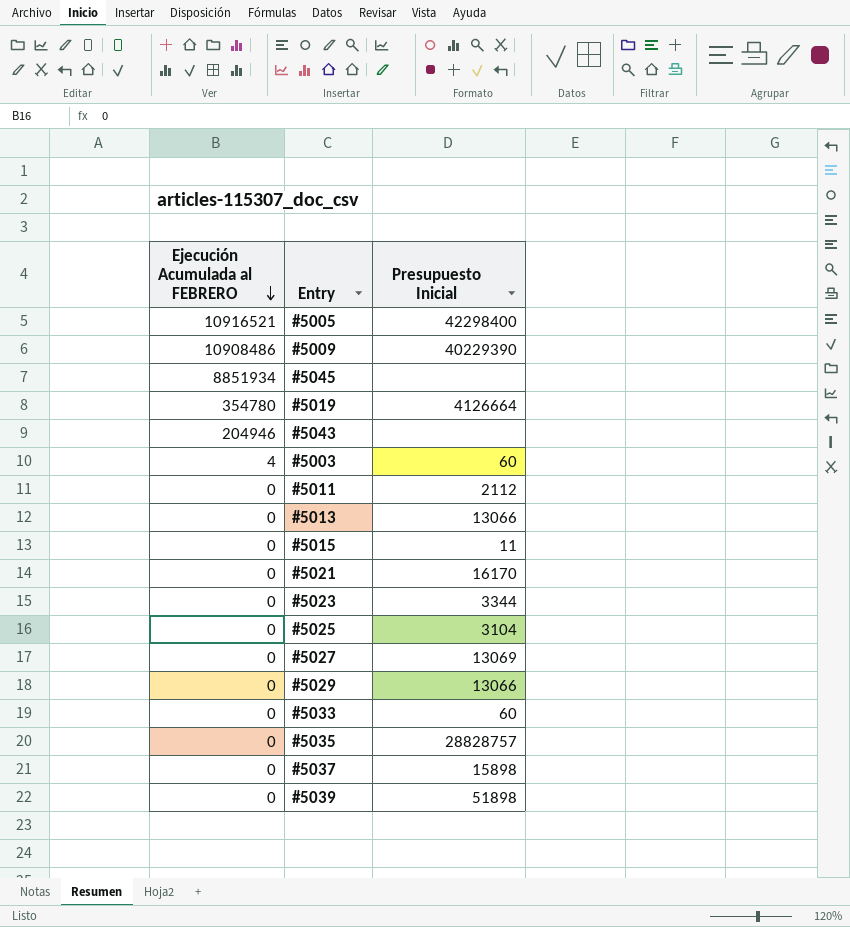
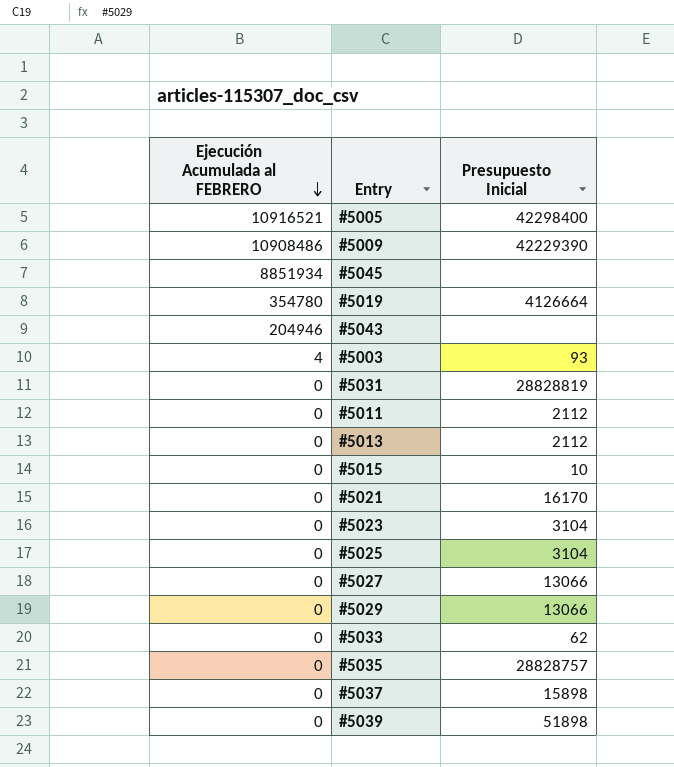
#5009 | Presupuesto Inicial: 40229390 -> 42229390
#5003 | Presupuesto Inicial: 60 -> 93
row #5031: none -> 0 | 28828819
#5013 | Presupuesto Inicial: 13066 -> 2112
#5015 | Presupuesto Inicial: 11 -> 10
#5023 | Presupuesto Inicial: 3344 -> 3104
#5027 | Presupuesto Inicial: 13069 -> 13066
#5033 | Presupuesto Inicial: 60 -> 62

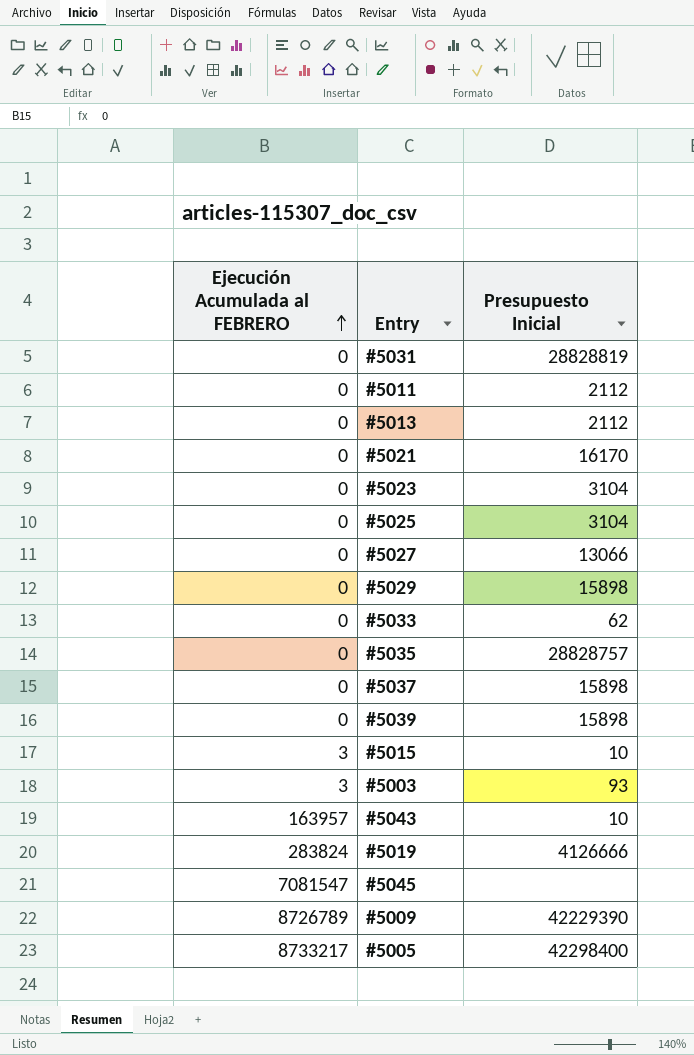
row order: Ejecución Acumulada al FEBRERO descending -> Ejecución Acumulada al FEBRERO ascending
#5029 | Presupuesto Inicial: 13066 -> 15898
#5039 | Presupuesto Inicial: 51898 -> 15898
#5015 | Ejecución Acumulada al FEBRERO: 0 -> 3
#5003 | Ejecución Acumulada al FEBRERO: 4 -> 3
#5043 | Ejecución Acumulada al FEBRERO: 204946 -> 163957
#5043 | Presupuesto Inicial: none -> 10
#5019 | Ejecución Acumulada al FEBRERO: 354780 -> 283824
#5019 | Presupuesto Inicial: 4126664 -> 4126666
#5045 | Ejecución Acumulada al FEBRERO: 8851934 -> 7081547
#5009 | Ejecución Acumulada al FEBRERO: 10908486 -> 8726789
#5005 | Ejecución Acumulada al FEBRERO: 10916521 -> 8733217

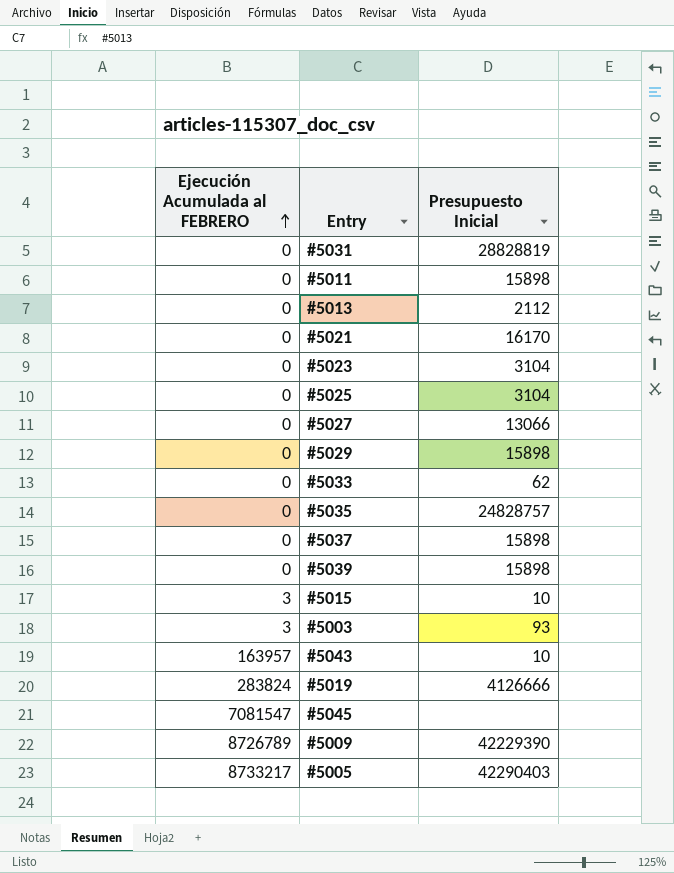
#5011 | Presupuesto Inicial: 2112 -> 15898
#5035 | Presupuesto Inicial: 28828757 -> 24828757
#5005 | Presupuesto Inicial: 42298400 -> 42290403

